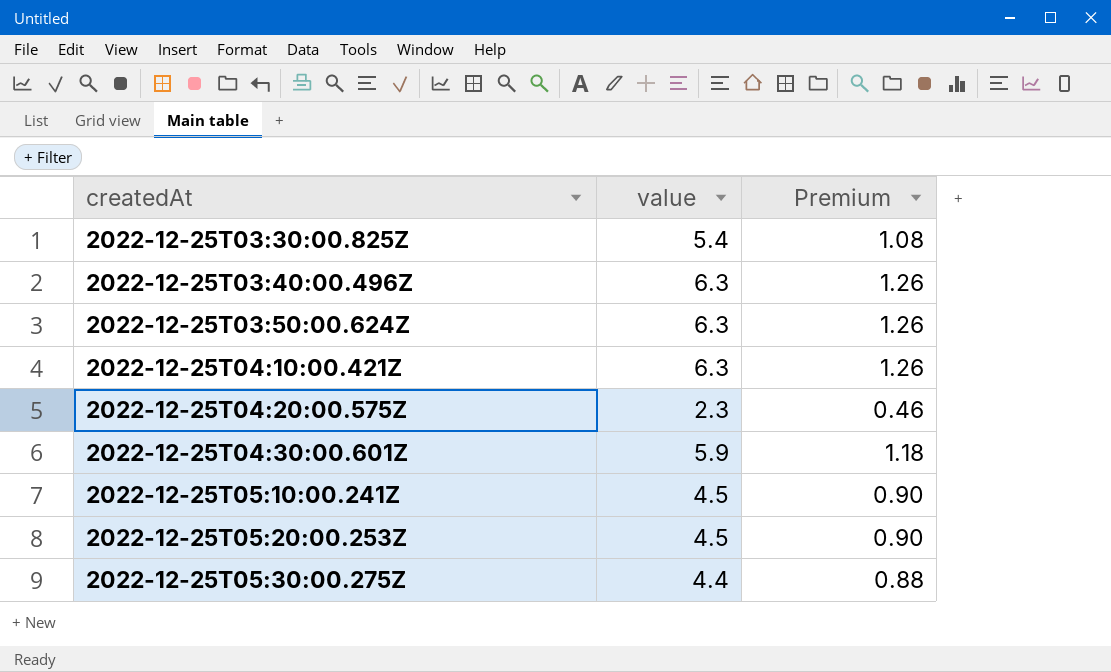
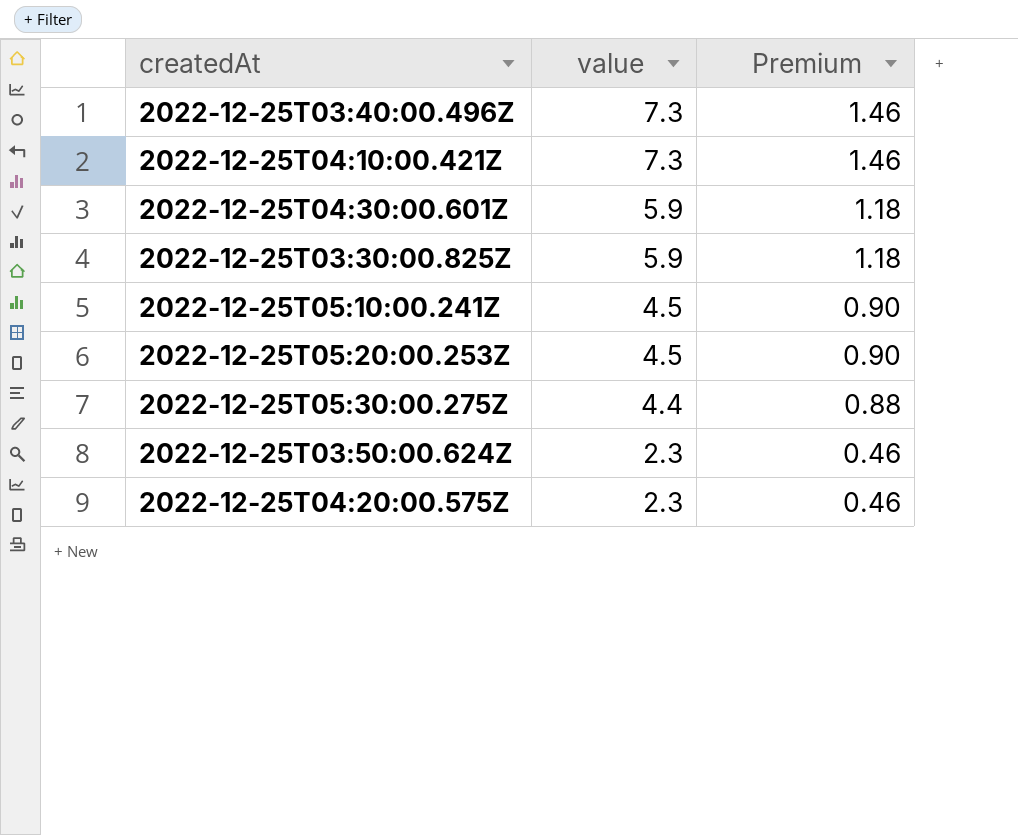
row order: createdAt ascending -> value descending
2022-12-25T03:40:00.496Z | value: 6.3 -> 7.3
2022-12-25T03:40:00.496Z | Premium: 1.26 -> 1.46
2022-12-25T04:10:00.421Z | value: 6.3 -> 7.3
2022-12-25T04:10:00.421Z | Premium: 1.26 -> 1.46
2022-12-25T03:30:00.825Z | value: 5.4 -> 5.9
2022-12-25T03:30:00.825Z | Premium: 1.08 -> 1.18
2022-12-25T03:50:00.624Z | value: 6.3 -> 2.3
2022-12-25T03:50:00.624Z | Premium: 1.26 -> 0.46

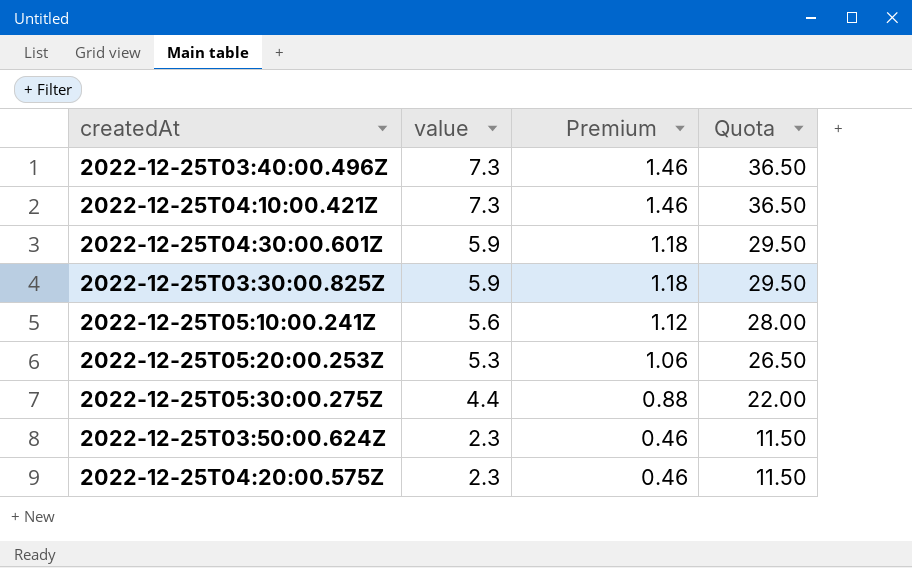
column Quota | formula: none -> [value] * 5
2022-12-25T05:10:00.241Z | value: 4.5 -> 5.6
2022-12-25T05:10:00.241Z | Premium: 0.90 -> 1.12
2022-12-25T05:20:00.253Z | value: 4.5 -> 5.3
2022-12-25T05:20:00.253Z | Premium: 0.90 -> 1.06

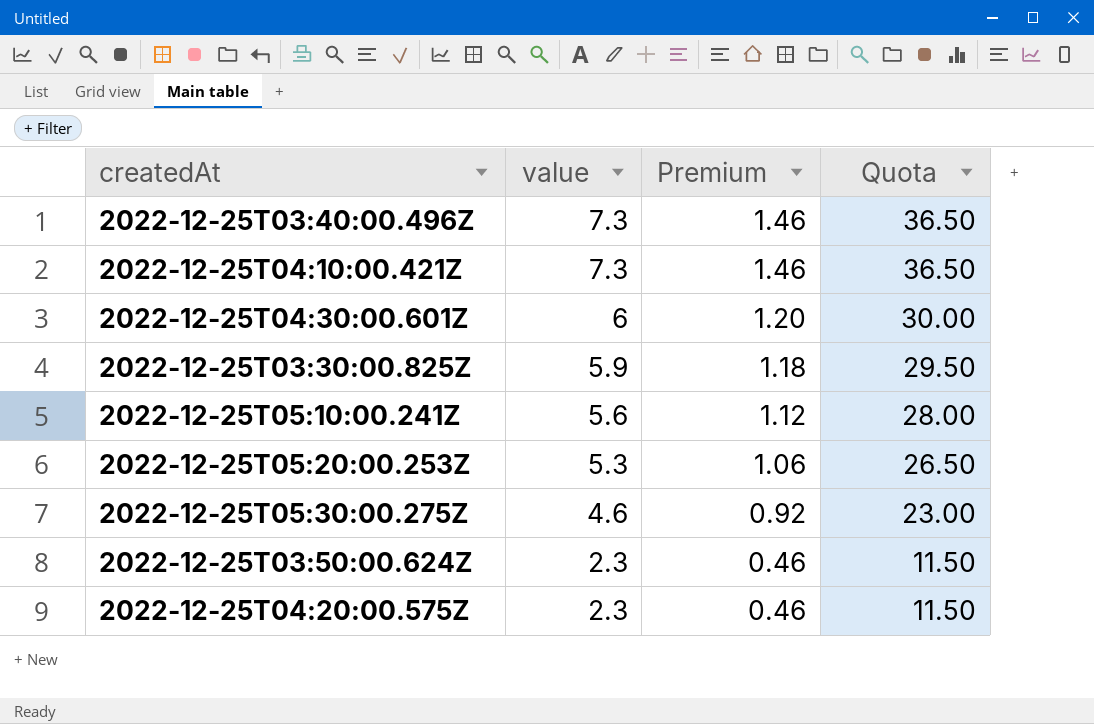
2022-12-25T04:30:00.601Z | value: 5.9 -> 6
2022-12-25T04:30:00.601Z | Premium: 1.18 -> 1.20
2022-12-25T04:30:00.601Z | Quota: 29.50 -> 30.00
2022-12-25T05:30:00.275Z | value: 4.4 -> 4.6
2022-12-25T05:30:00.275Z | Premium: 0.88 -> 0.92
2022-12-25T05:30:00.275Z | Quota: 22.00 -> 23.00

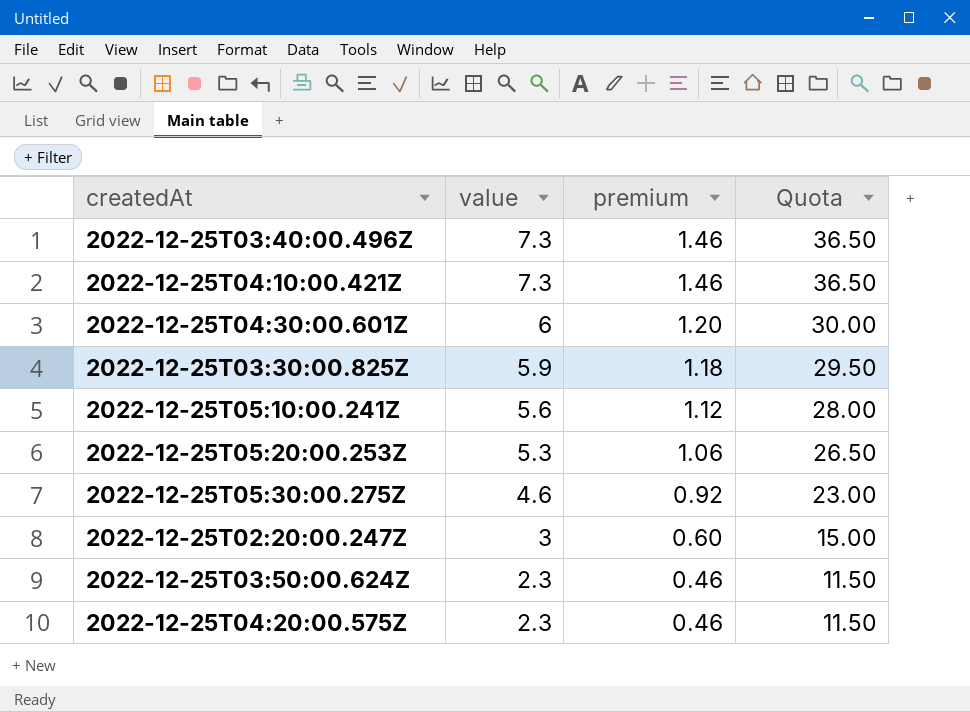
column name: Premium -> premium
row 2022-12-25T02:20:00.247Z: none -> 3 | 0.60 | 15.00

